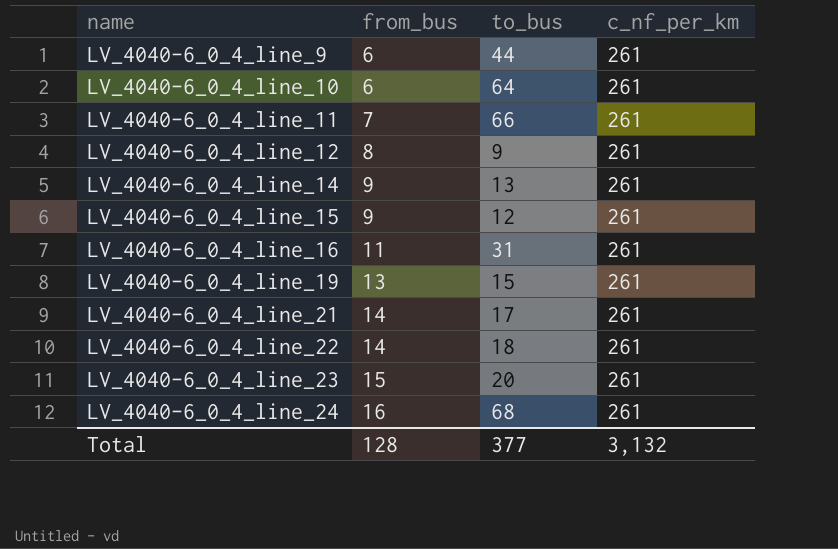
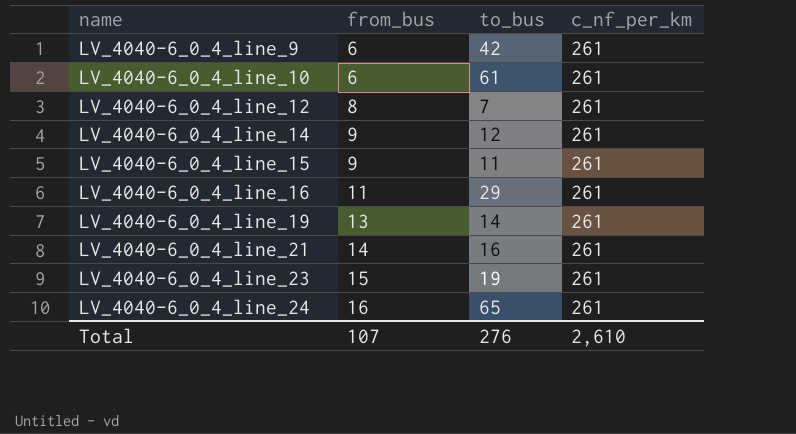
row LV_4040-6_0_4_line_11: 7 | 66 | 261 -> none
row LV_4040-6_0_4_line_22: 14 | 18 | 261 -> none
LV_4040-6_0_4_line_9 | to_bus: 44 -> 42
LV_4040-6_0_4_line_10 | to_bus: 64 -> 61
LV_4040-6_0_4_line_12 | to_bus: 9 -> 7
LV_4040-6_0_4_line_14 | to_bus: 13 -> 12
LV_4040-6_0_4_line_15 | to_bus: 12 -> 11
LV_4040-6_0_4_line_16 | to_bus: 31 -> 29
LV_4040-6_0_4_line_19 | to_bus: 15 -> 14
LV_4040-6_0_4_line_21 | to_bus: 17 -> 16
LV_4040-6_0_4_line_23 | to_bus: 20 -> 19
LV_4040-6_0_4_line_24 | to_bus: 68 -> 65
Total | from_bus: 128 -> 107
Total | to_bus: 377 -> 276
Total | c_nf_per_km: 3,132 -> 2,610

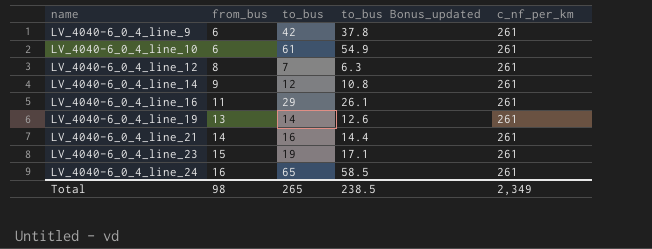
column to_bus Bonus_updated | formula: none -> [to_bus] * 0.9
row LV_4040-6_0_4_line_15: 9 | 11 | 261 -> none
Total | from_bus: 107 -> 98
Total | to_bus: 276 -> 265
Total | c_nf_per_km: 2,610 -> 2,349

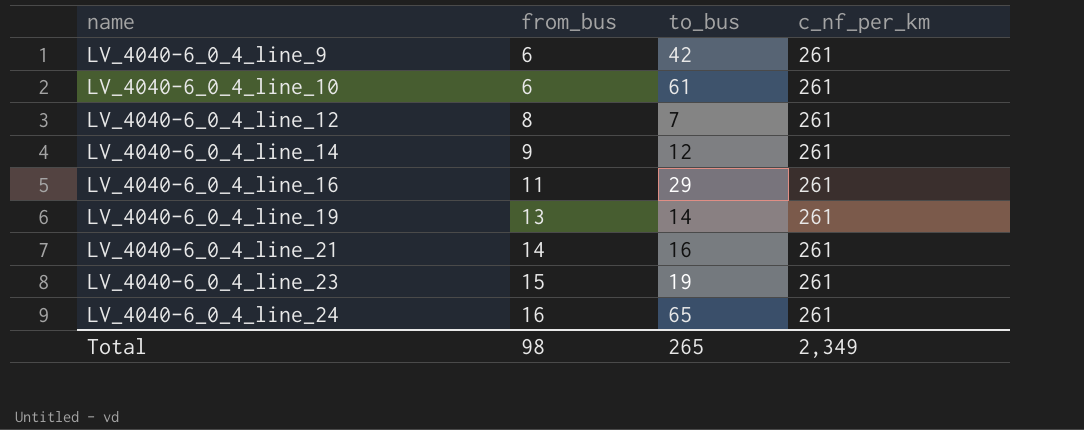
column to_bus Bonus_updated | formula: [to_bus] * 0.9 -> none

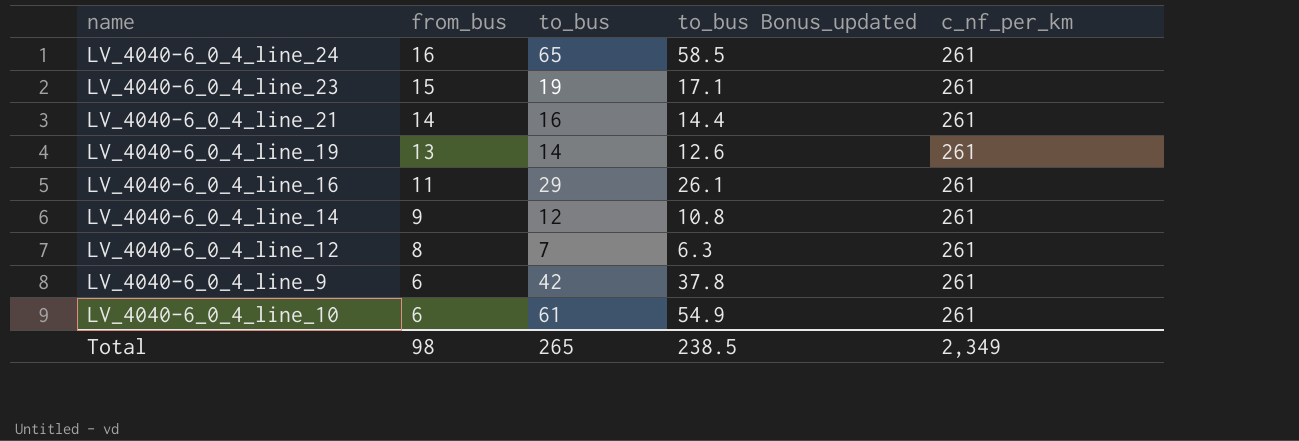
row order: name ascending -> from_bus descending
column to_bus Bonus_updated | formula: none -> [to_bus] * 0.9

